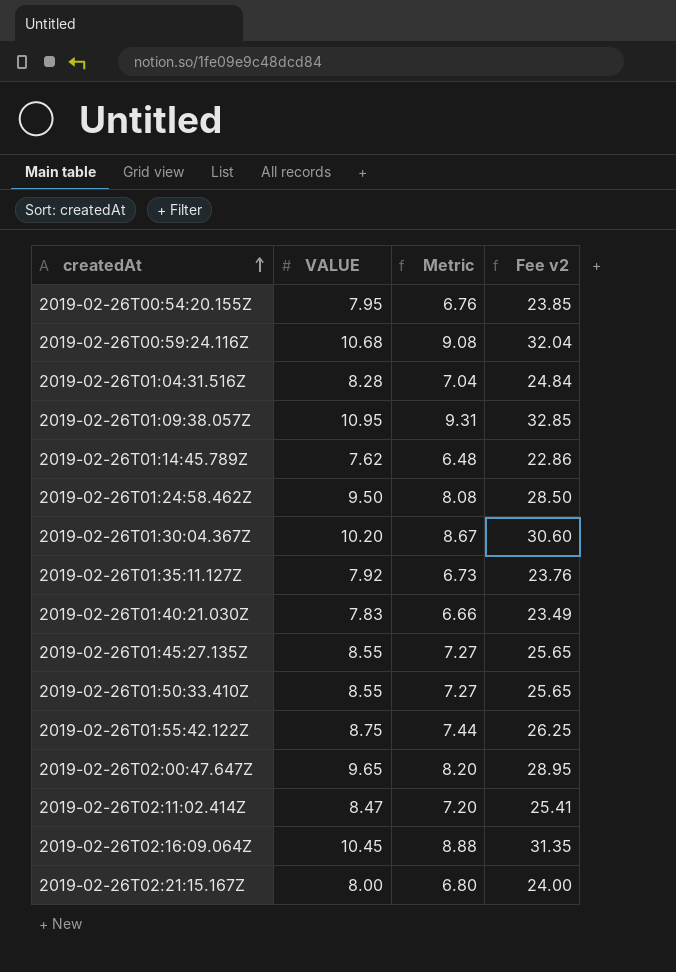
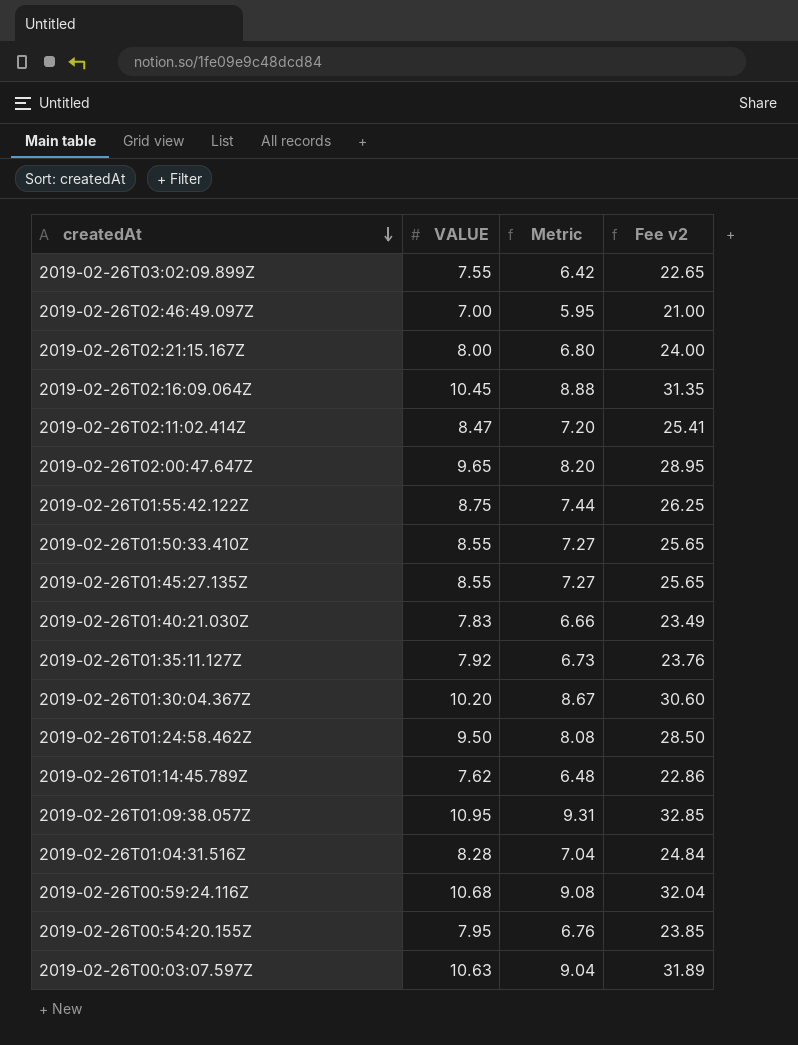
row order: createdAt ascending -> createdAt descending
row 2019-02-26T03:02:09.899Z: none -> 7.55 | 6.42 | 22.65
row 2019-02-26T02:46:49.097Z: none -> 7.00 | 5.95 | 21.00
row 2019-02-26T00:03:07.597Z: none -> 10.63 | 9.04 | 31.89

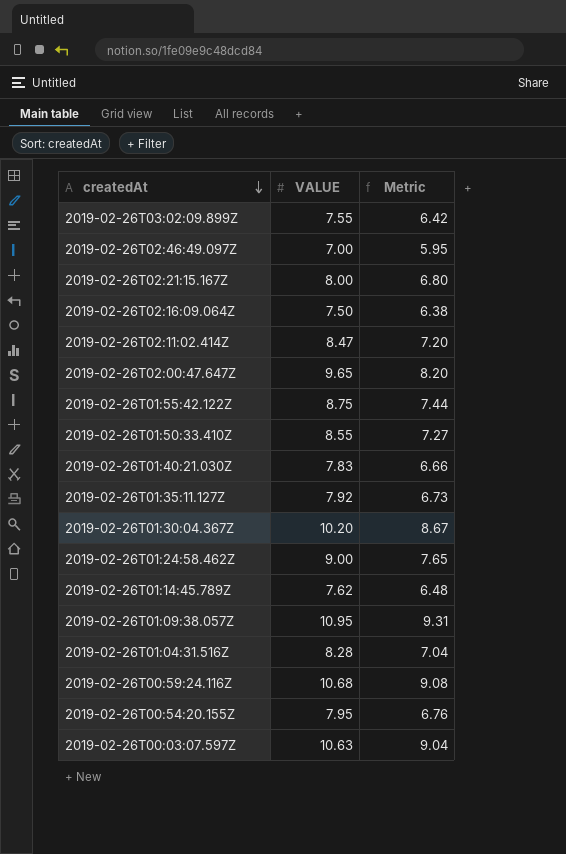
column Fee v2 | formula: [VALUE] * 3 -> none
row 2019-02-26T01:45:27.135Z: 8.55 | 7.27 | 25.65 -> none
2019-02-26T02:16:09.064Z | VALUE: 10.45 -> 7.50
2019-02-26T02:16:09.064Z | Metric: 8.88 -> 6.38
2019-02-26T01:24:58.462Z | VALUE: 9.50 -> 9.00
2019-02-26T01:24:58.462Z | Metric: 8.08 -> 7.65

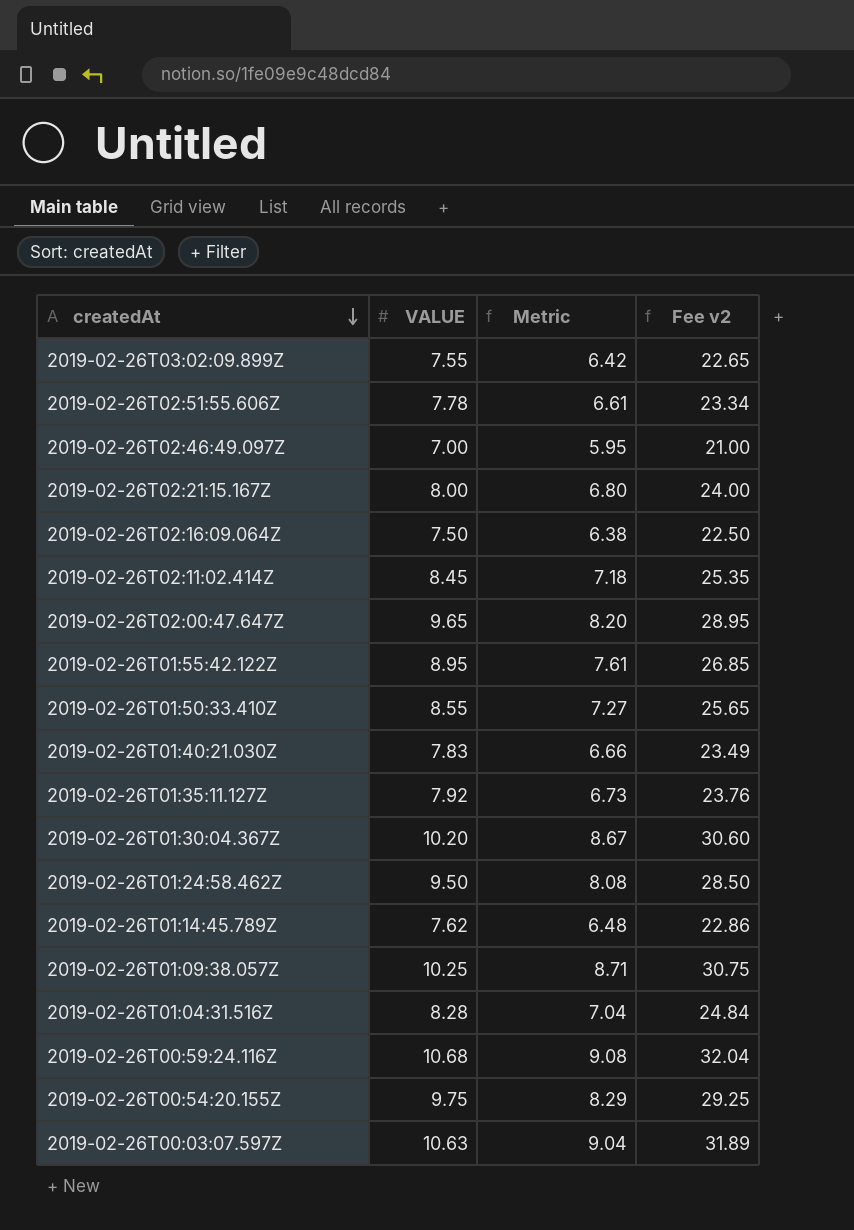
column Fee v2 | formula: none -> [VALUE] * 3
row 2019-02-26T02:51:55.606Z: none -> 7.78 | 6.61 | 23.34
2019-02-26T02:11:02.414Z | VALUE: 8.47 -> 8.45
2019-02-26T02:11:02.414Z | Metric: 7.20 -> 7.18
2019-02-26T01:55:42.122Z | VALUE: 8.75 -> 8.95
2019-02-26T01:55:42.122Z | Metric: 7.44 -> 7.61
2019-02-26T01:24:58.462Z | VALUE: 9.00 -> 9.50
2019-02-26T01:24:58.462Z | Metric: 7.65 -> 8.08
2019-02-26T01:09:38.057Z | VALUE: 10.95 -> 10.25
2019-02-26T01:09:38.057Z | Metric: 9.31 -> 8.71
2019-02-26T00:54:20.155Z | VALUE: 7.95 -> 9.75
2019-02-26T00:54:20.155Z | Metric: 6.76 -> 8.29

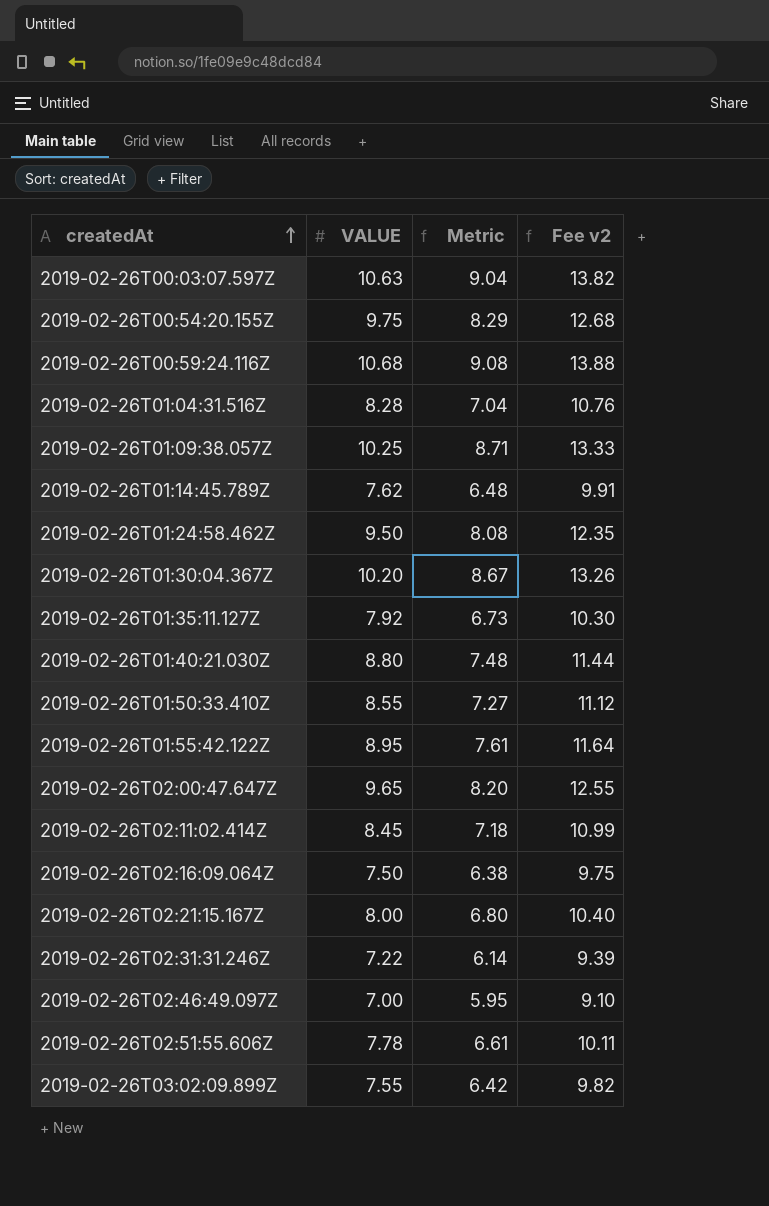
row order: createdAt descending -> createdAt ascending
column Fee v2 | formula: [VALUE] * 3 -> [VALUE] * 1.3
2019-02-26T01:40:21.030Z | VALUE: 7.83 -> 8.80
2019-02-26T01:40:21.030Z | Metric: 6.66 -> 7.48
row 2019-02-26T02:31:31.246Z: none -> 7.22 | 6.14 | 9.39

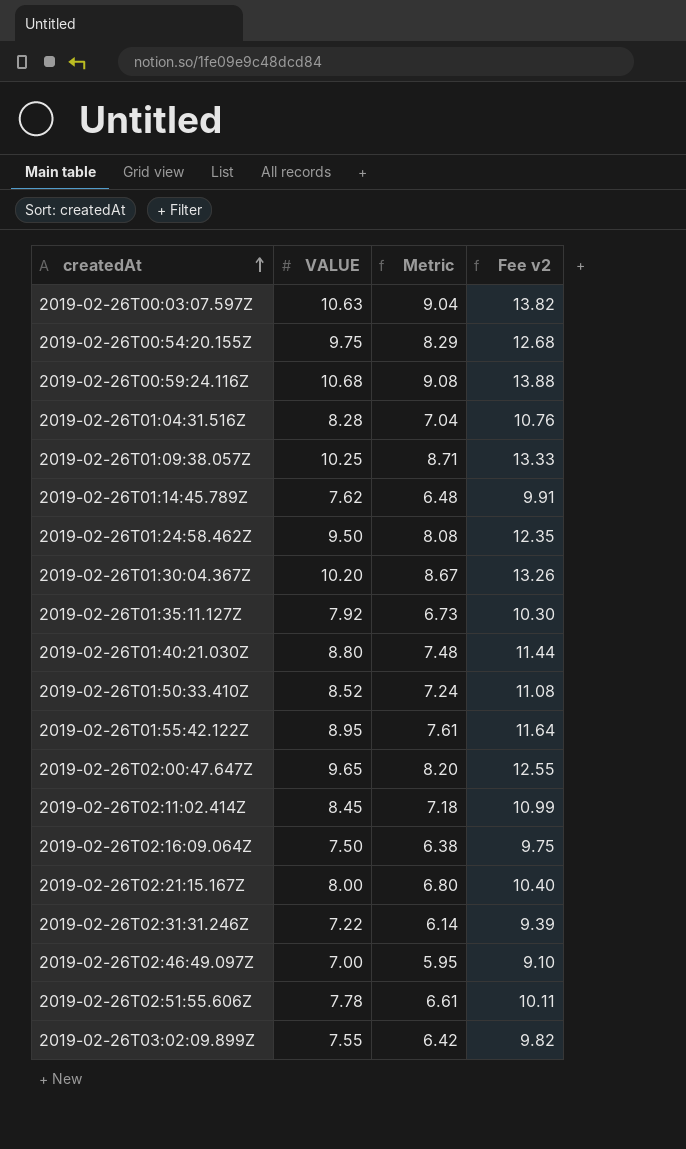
2019-02-26T01:50:33.410Z | VALUE: 8.55 -> 8.52
2019-02-26T01:50:33.410Z | Metric: 7.27 -> 7.24
2019-02-26T01:50:33.410Z | Fee v2: 11.12 -> 11.08

